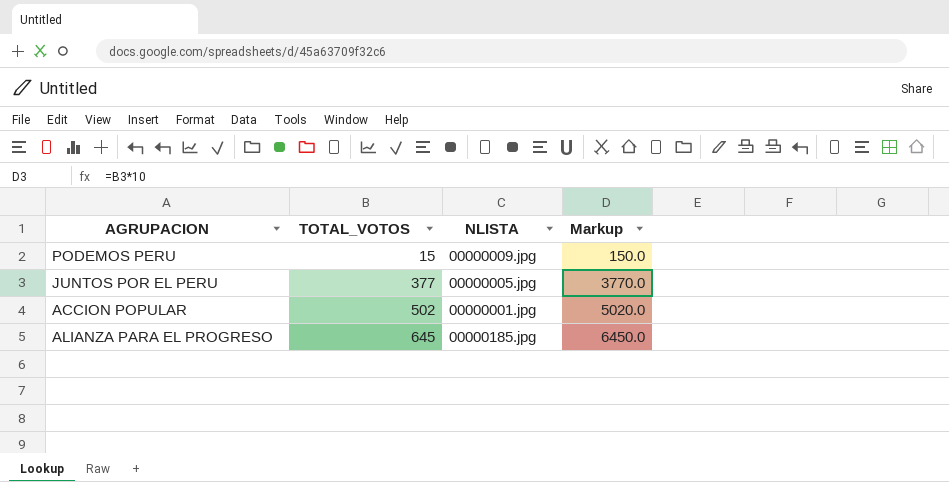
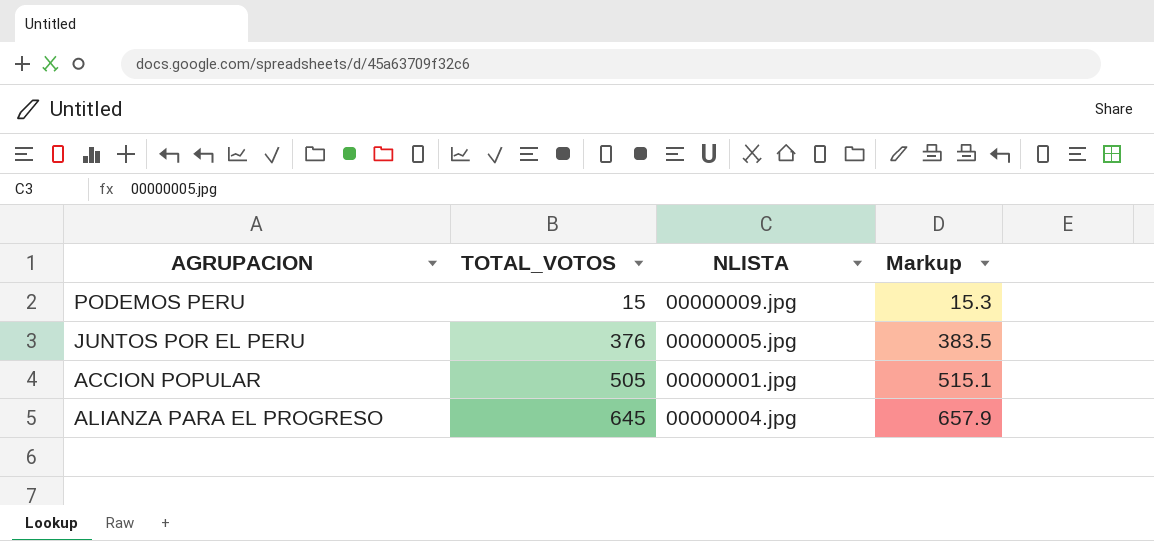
column Markup | formula: [TOTAL_VOTOS] * 10 -> [TOTAL_VOTOS] * 1.02
JUNTOS POR EL PERU | TOTAL_VOTOS: 377 -> 376
ACCION POPULAR | TOTAL_VOTOS: 502 -> 505
ALIANZA PARA EL PROGRESO | NLISTA: 00000185.jpg -> 00000004.jpg

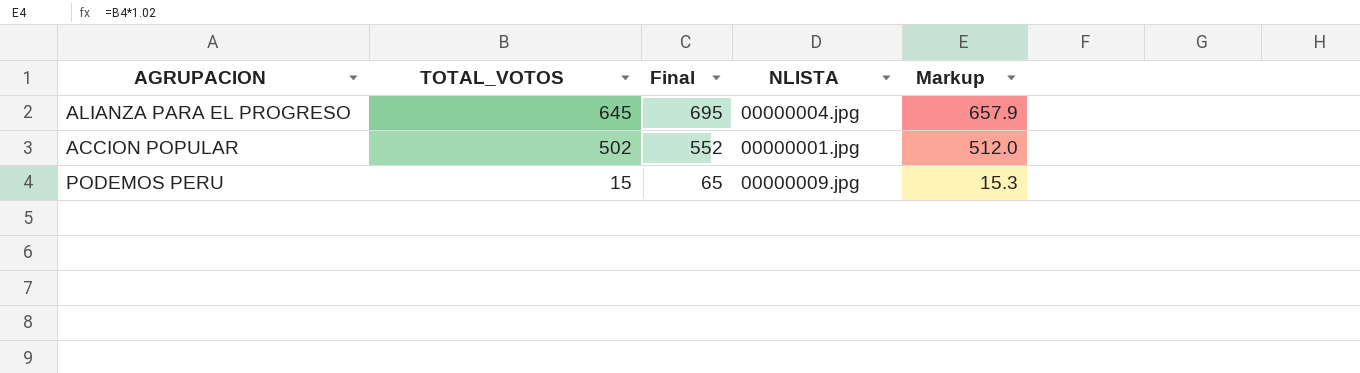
row order: TOTAL_VOTOS ascending -> TOTAL_VOTOS descending
column Final | formula: none -> [TOTAL_VOTOS] + 50
row JUNTOS POR EL PERU: 376 | 00000005.jpg | 383.5 -> none
ACCION POPULAR | TOTAL_VOTOS: 505 -> 502
ACCION POPULAR | Markup: 515.1 -> 512.0

